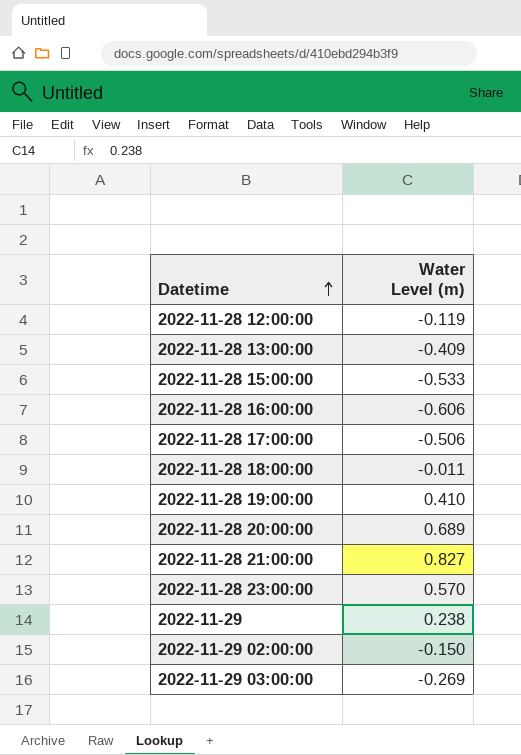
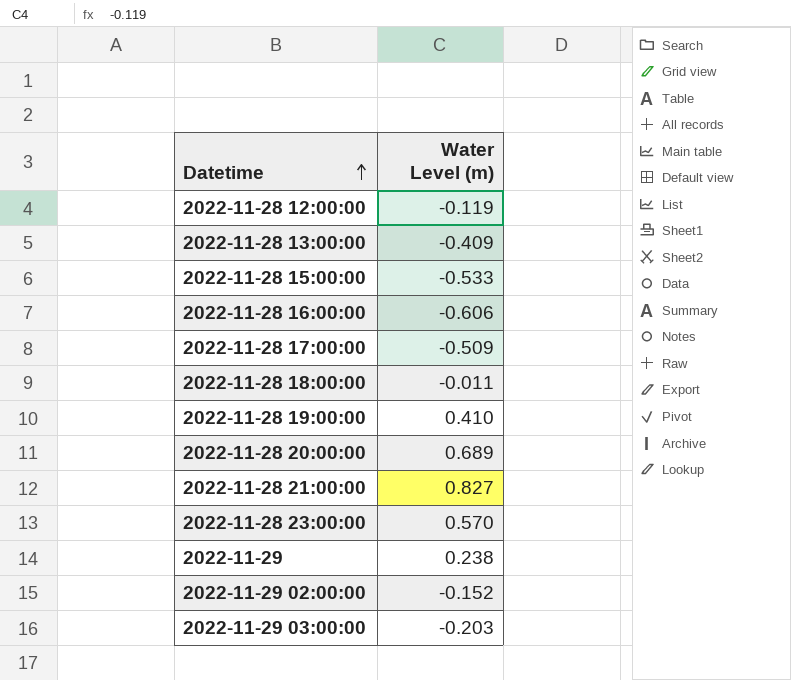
2022-11-28 17:00:00 | Water Level (m): -0.506 -> -0.509
2022-11-29 02:00:00 | Water Level (m): -0.150 -> -0.152
2022-11-29 03:00:00 | Water Level (m): -0.269 -> -0.203

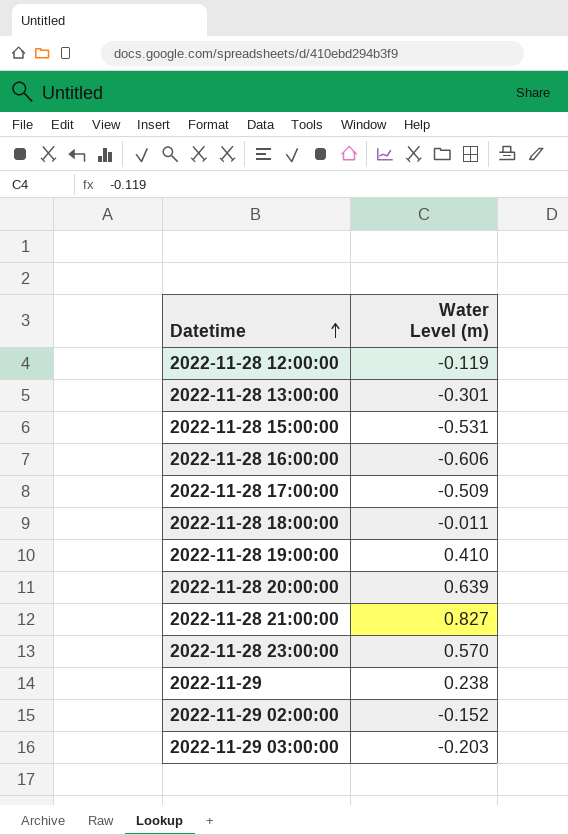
2022-11-28 13:00:00 | Water Level (m): -0.409 -> -0.301
2022-11-28 15:00:00 | Water Level (m): -0.533 -> -0.531
2022-11-28 20:00:00 | Water Level (m): 0.689 -> 0.639

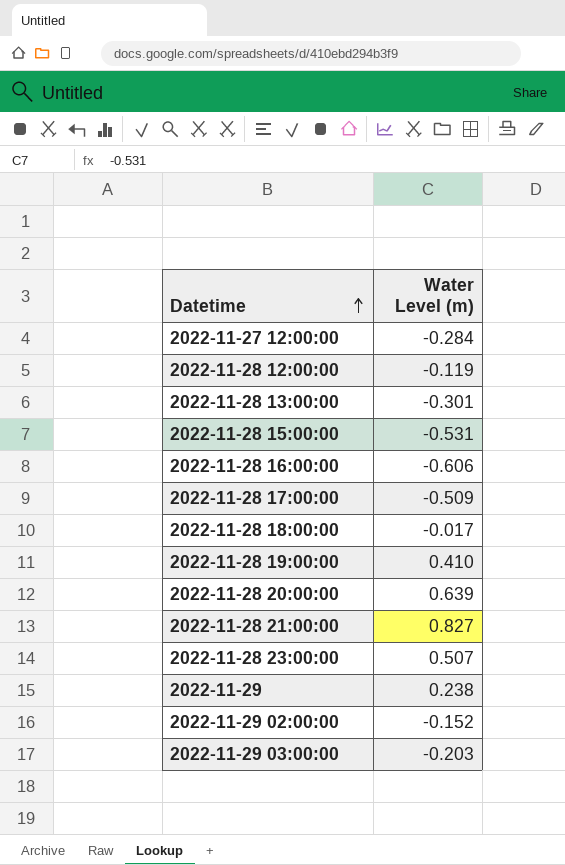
row 2022-11-27 12:00:00: none -> -0.284
2022-11-28 18:00:00 | Water Level (m): -0.011 -> -0.017
2022-11-28 23:00:00 | Water Level (m): 0.570 -> 0.507

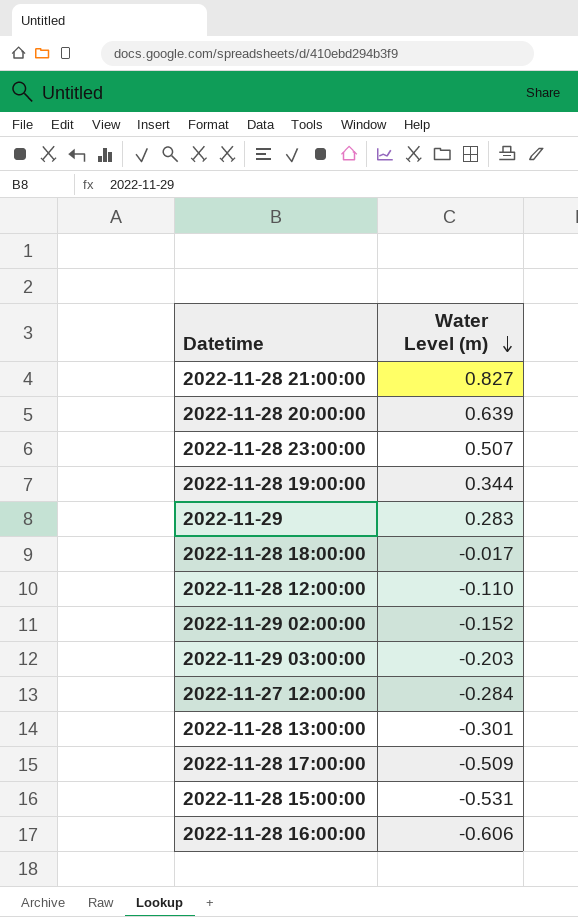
row order: Datetime ascending -> Water Level (m) descending
2022-11-28 19:00:00 | Water Level (m): 0.410 -> 0.344
2022-11-29 | Water Level (m): 0.238 -> 0.283
2022-11-28 12:00:00 | Water Level (m): -0.119 -> -0.110

